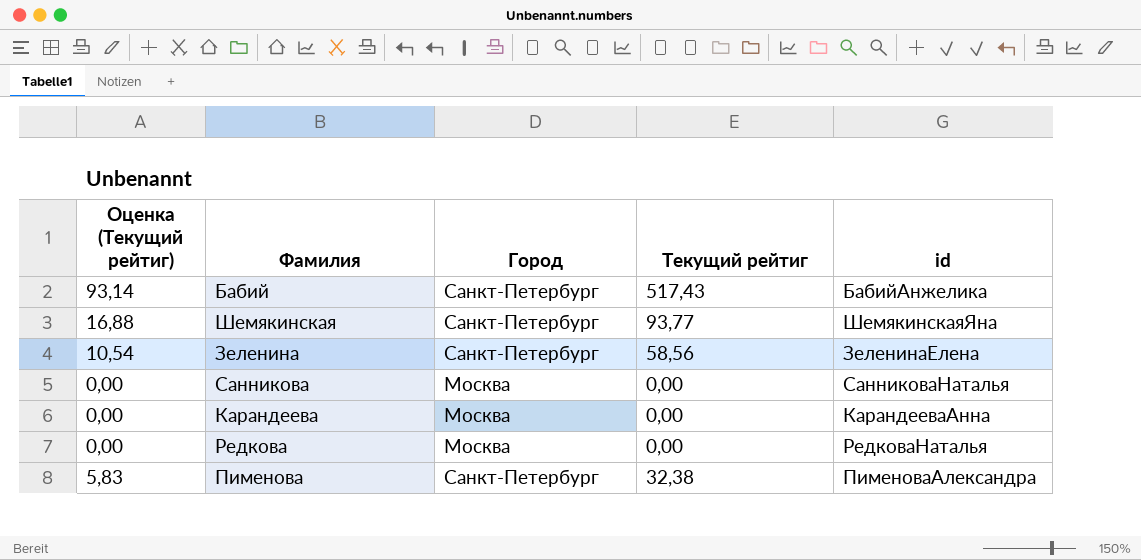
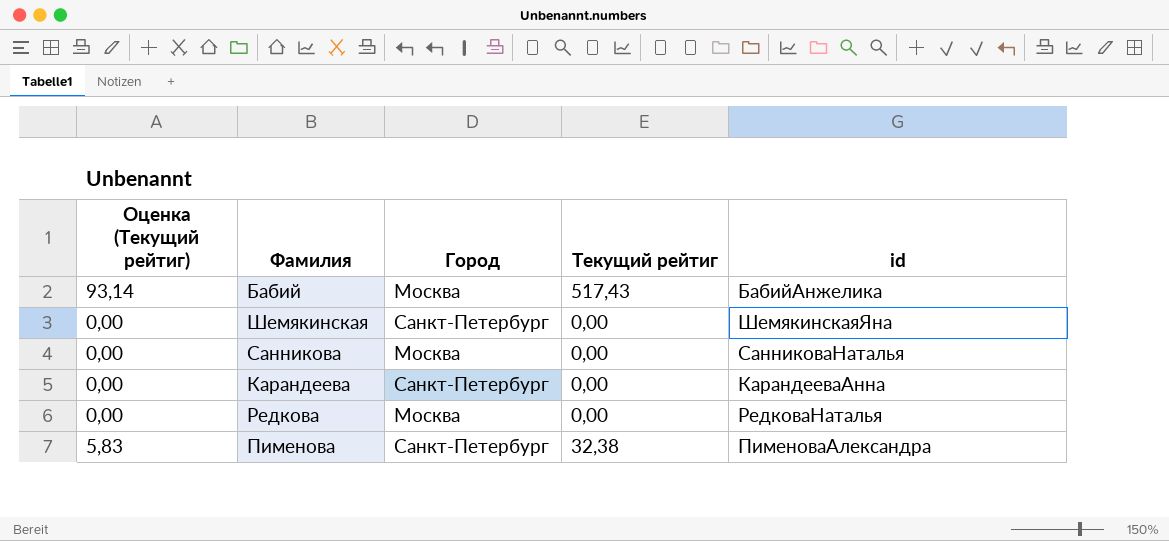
row Зеленина: 10,54 | Санкт-Петербург | 58,56 | ЗеленинаЕлена -> none
Бабий | Город: Санкт-Петербург -> Москва
Шемякинская | Оценка (Текущий рейтиг): 16,88 -> 0,00
Шемякинская | Текущий рейтиг: 93,77 -> 0,00
Карандеева | Город: Москва -> Санкт-Петербург

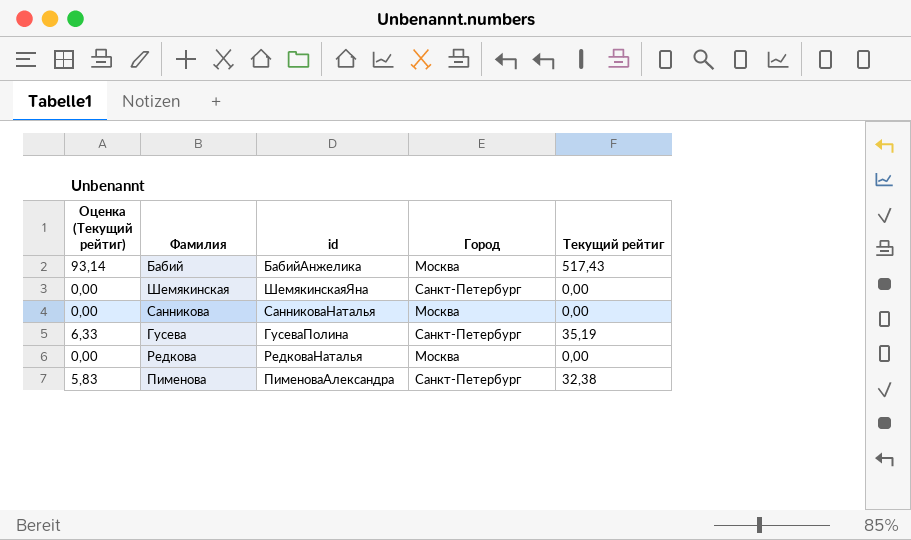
column id | position: 5 -> 3
row Карандеева: 0,00 | Санкт-Петербург | 0,00 | КарандееваАнна -> none
row Гусева: none -> 6,33 | ГусеваПолина | Санкт-Петербург | 35,19

